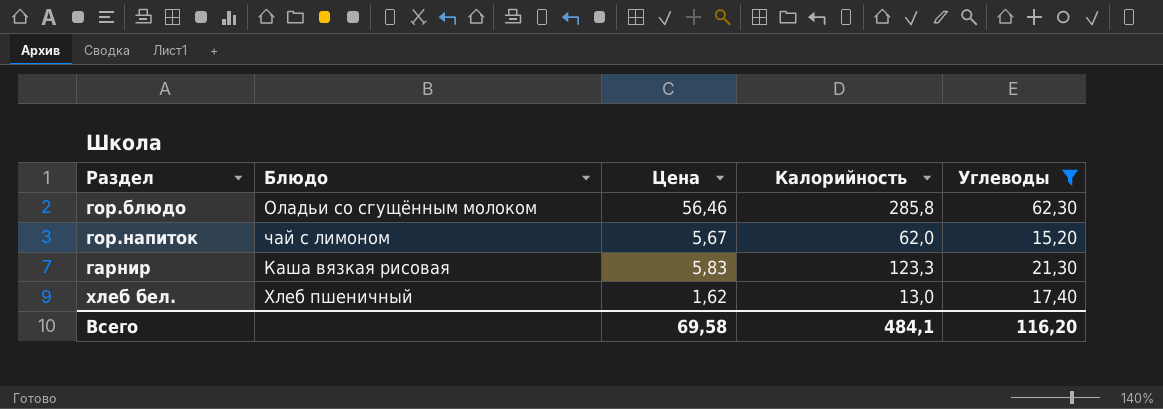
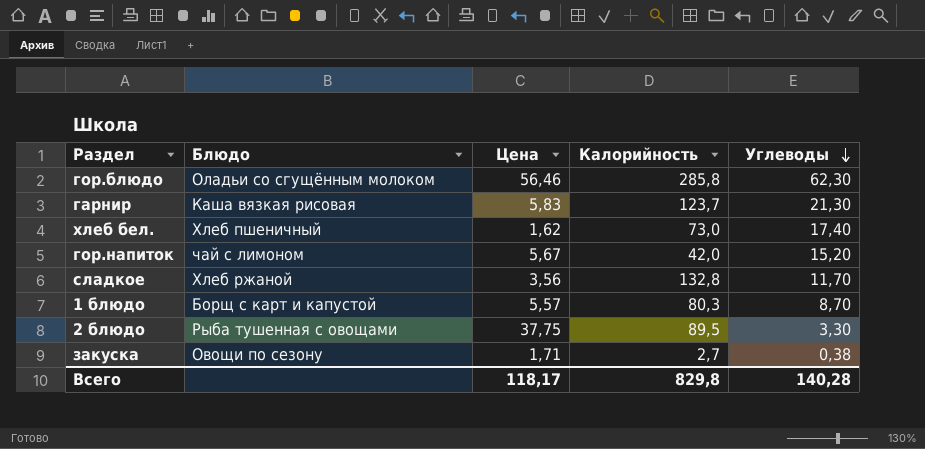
filter: Углеводы >= 15,20 -> none
row order: none -> Углеводы descending
гарнир | Калорийность: 123,3 -> 123,7
хлеб бел. | Калорийность: 13,0 -> 73,0
гор.напиток | Калорийность: 62,0 -> 42,0
Всего | Цена: 69,58 -> 118,17
Всего | Калорийность: 484,1 -> 829,8
Всего | Углеводы: 116,20 -> 140,28

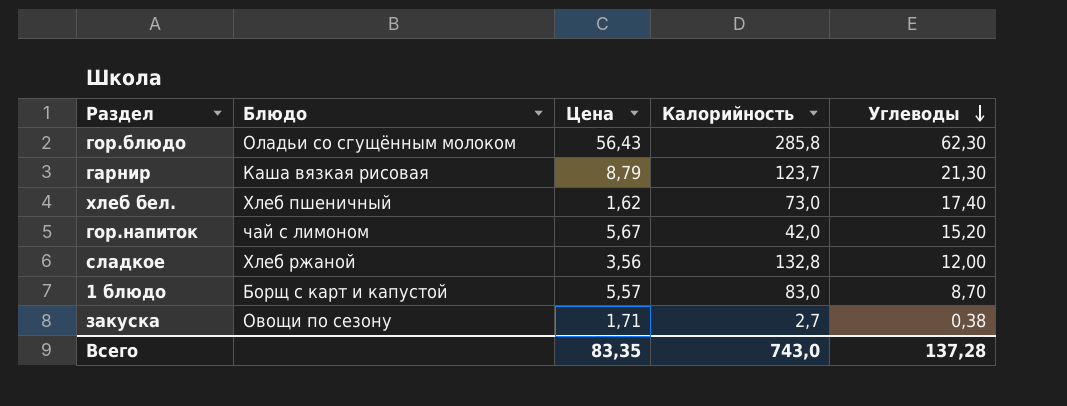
row 2 блюдо: Рыба тушенная с овощами | 37,75 | 89,5 | 3,30 -> none
гор.блюдо | Цена: 56,46 -> 56,43
гарнир | Цена: 5,83 -> 8,79
сладкое | Углеводы: 11,70 -> 12,00
1 блюдо | Калорийность: 80,3 -> 83,0
Всего | Цена: 118,17 -> 83,35
Всего | Калорийность: 829,8 -> 743,0
Всего | Углеводы: 140,28 -> 137,28

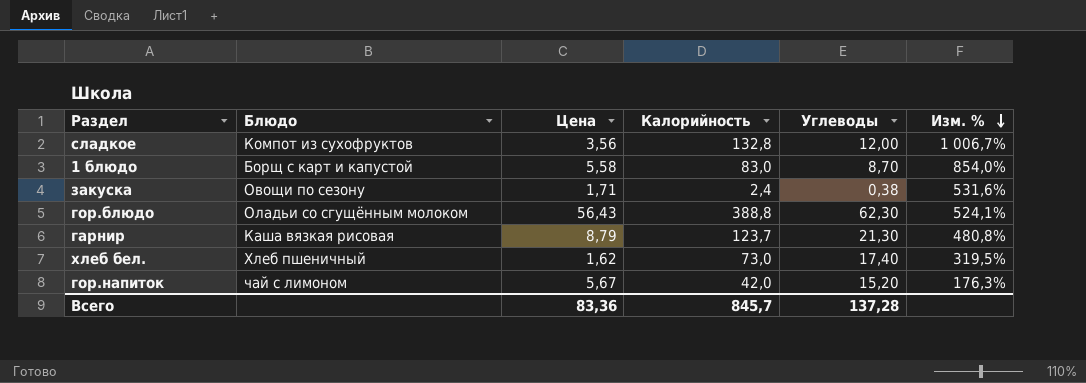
row order: Углеводы descending -> Изм. % descending
column Изм. % | formula: none -> ([Калорийность] - [Углеводы]) / [Углеводы]
сладкое | Блюдо: Хлеб ржаной -> Компот из сухофруктов
1 блюдо | Цена: 5,57 -> 5,58
закуска | Калорийность: 2,7 -> 2,4
гор.блюдо | Калорийность: 285,8 -> 388,8
Всего | Цена: 83,35 -> 83,36
Всего | Калорийность: 743,0 -> 845,7

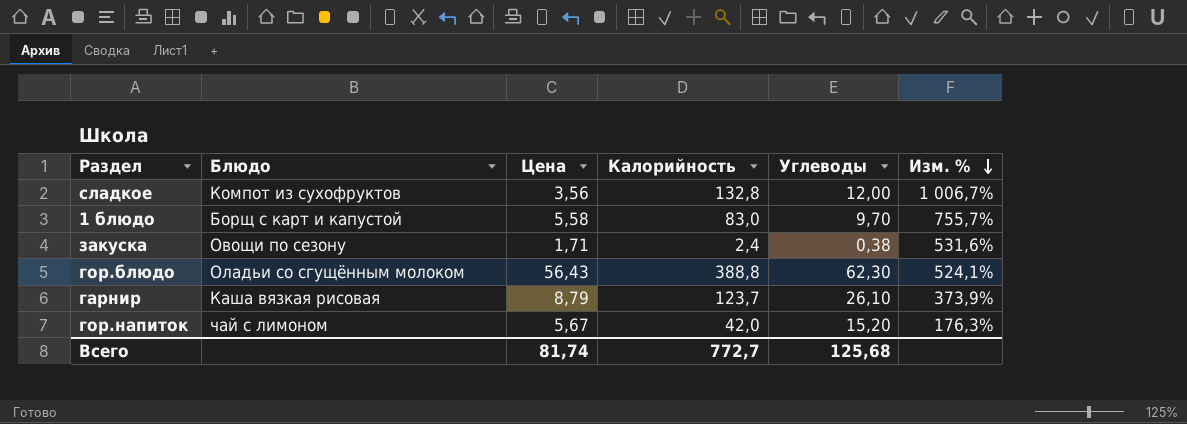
row хлеб бел.: Хлеб пшеничный | 1,62 | 73,0 | 17,40 | 319,5% -> none
1 блюдо | Углеводы: 8,70 -> 9,70
1 блюдо | Изм. %: 854,0% -> 755,7%
гарнир | Углеводы: 21,30 -> 26,10
гарнир | Изм. %: 480,8% -> 373,9%
Всего | Цена: 83,36 -> 81,74
Всего | Калорийность: 845,7 -> 772,7
Всего | Углеводы: 137,28 -> 125,68

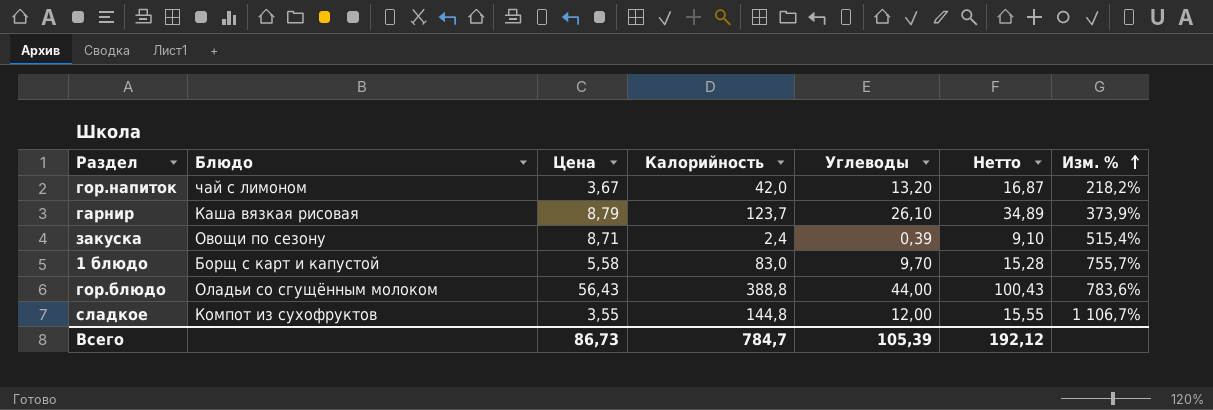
row order: Изм. % descending -> Изм. % ascending
column Нетто | formula: none -> [Цена] + [Углеводы]
гор.напиток | Цена: 5,67 -> 3,67
гор.напиток | Углеводы: 15,20 -> 13,20
гор.напиток | Изм. %: 176,3% -> 218,2%
закуска | Цена: 1,71 -> 8,71
закуска | Углеводы: 0,38 -> 0,39
закуска | Изм. %: 531,6% -> 515,4%
гор.блюдо | Углеводы: 62,30 -> 44,00
гор.блюдо | Изм. %: 524,1% -> 783,6%
сладкое | Цена: 3,56 -> 3,55
сладкое | Калорийность: 132,8 -> 144,8
сладкое | Изм. %: 1 006,7% -> 1 106,7%
Всего | Цена: 81,74 -> 86,73
Всего | Калорийность: 772,7 -> 784,7
Всего | Углеводы: 125,68 -> 105,39

